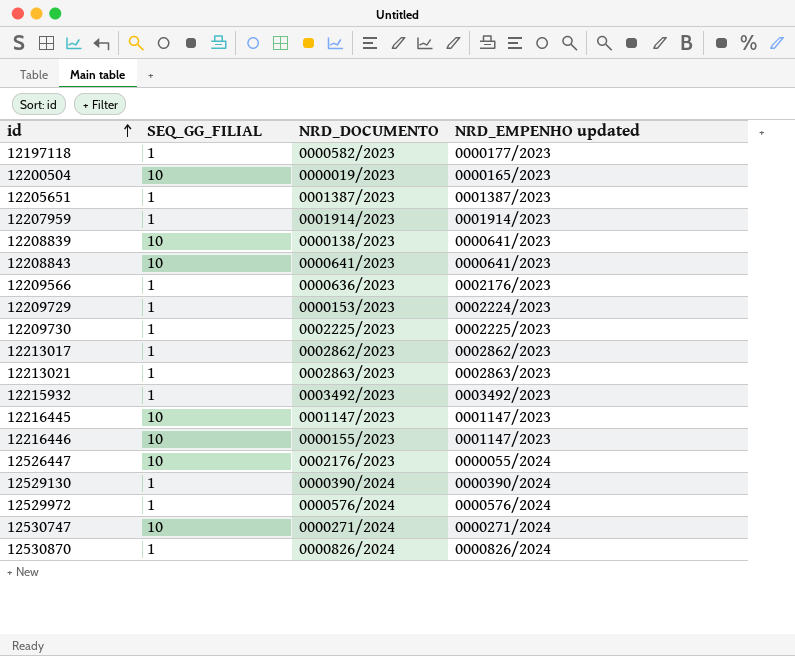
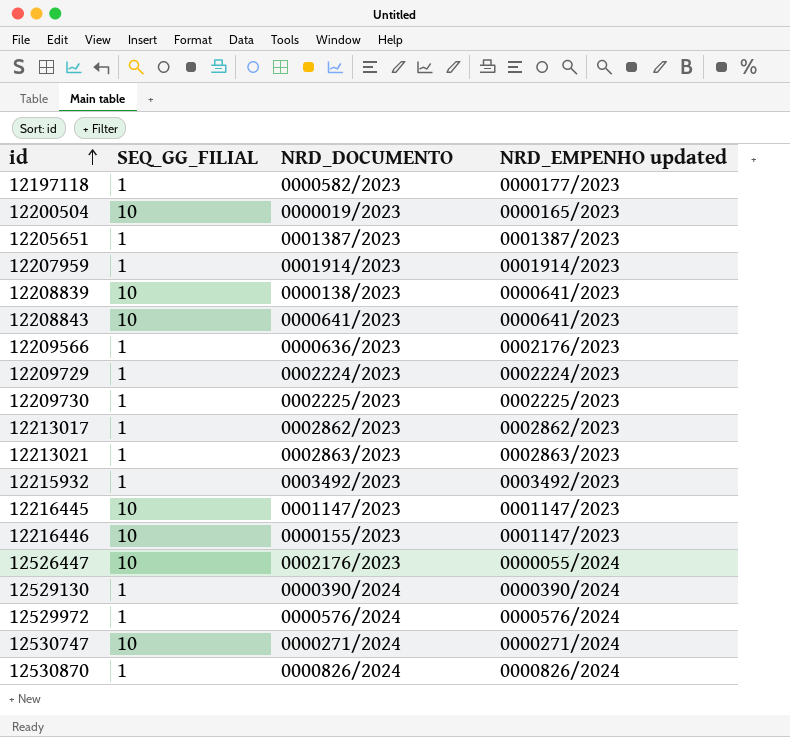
12209729 | NRD_DOCUMENTO: 0000153/2023 -> 0002224/2023

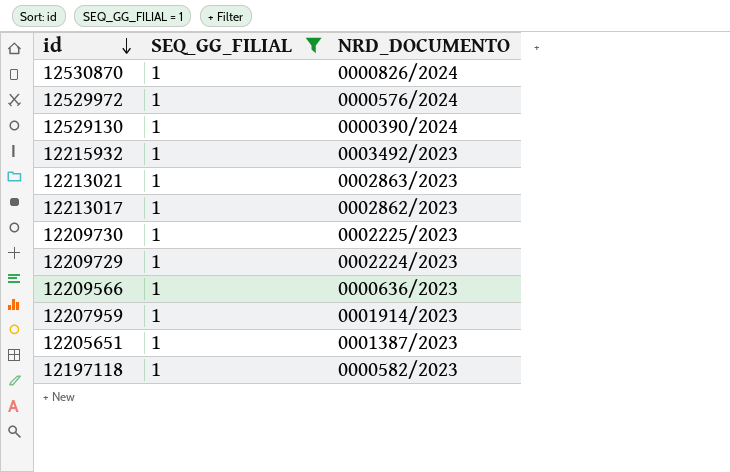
filter: none -> SEQ_GG_FILIAL = 1
row order: id ascending -> id descending
column NRD_EMPENHO updated | position: 4 -> none

